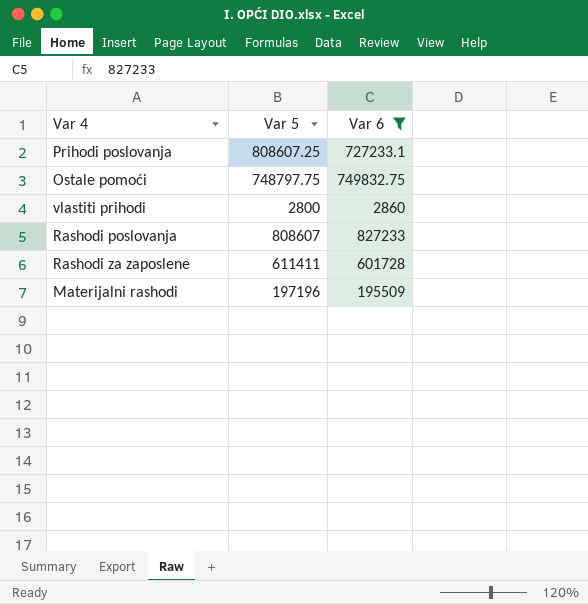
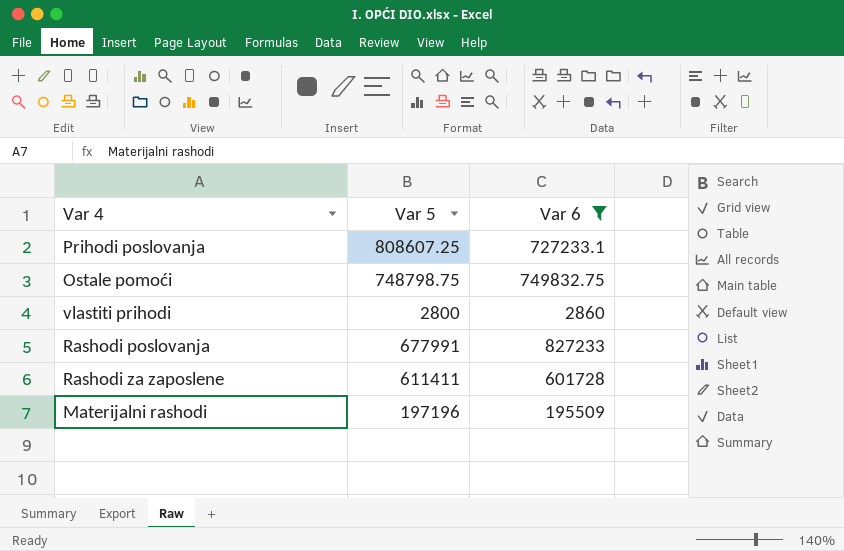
Ostale pomoći | Var 5: 748797.75 -> 748798.75
Rashodi poslovanja | Var 5: 808607 -> 677991

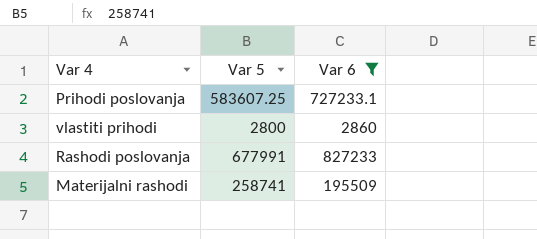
row Ostale pomoći: 748798.75 | 749832.75 -> none
row Rashodi za zaposlene: 611411 | 601728 -> none
Prihodi poslovanja | Var 5: 808607.25 -> 583607.25
Materijalni rashodi | Var 5: 197196 -> 258741

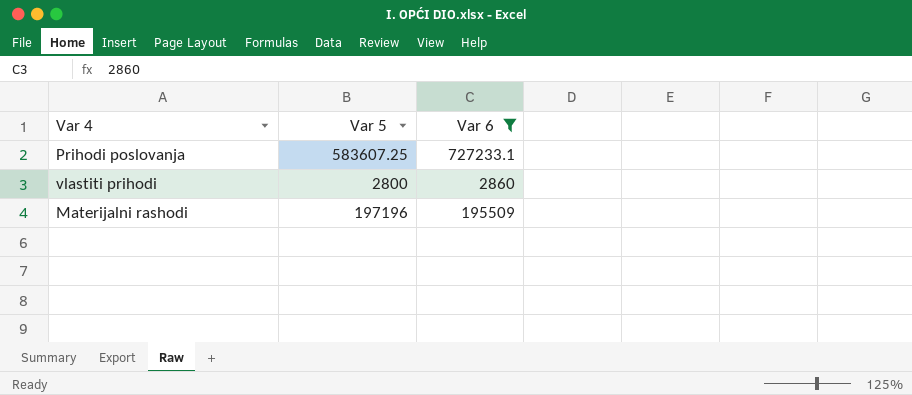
row Rashodi poslovanja: 677991 | 827233 -> none
Materijalni rashodi | Var 5: 258741 -> 197196

